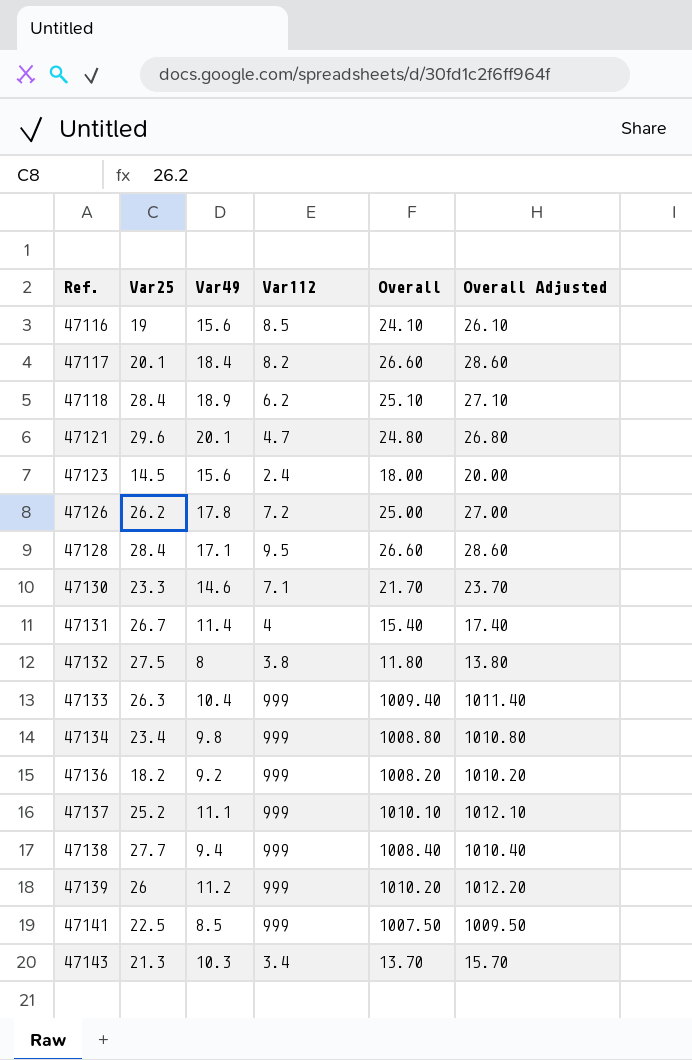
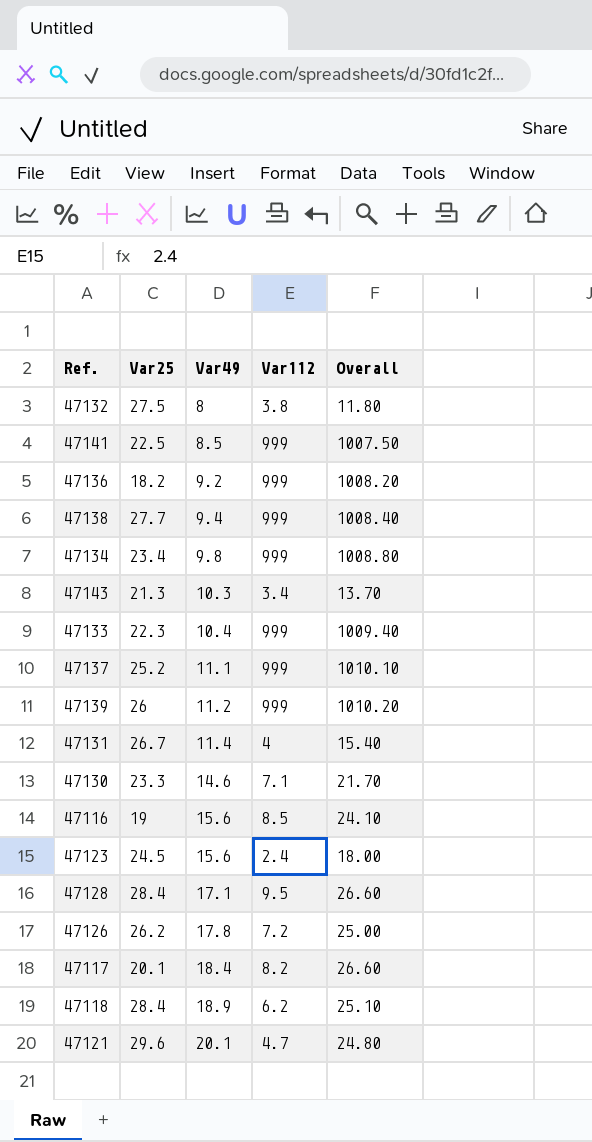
row order: Ref. ascending -> Var49 ascending
column Overall Adjusted | formula: [Overall] + 2 -> none
47133 | Var25: 26.3 -> 22.3
47123 | Var25: 14.5 -> 24.5

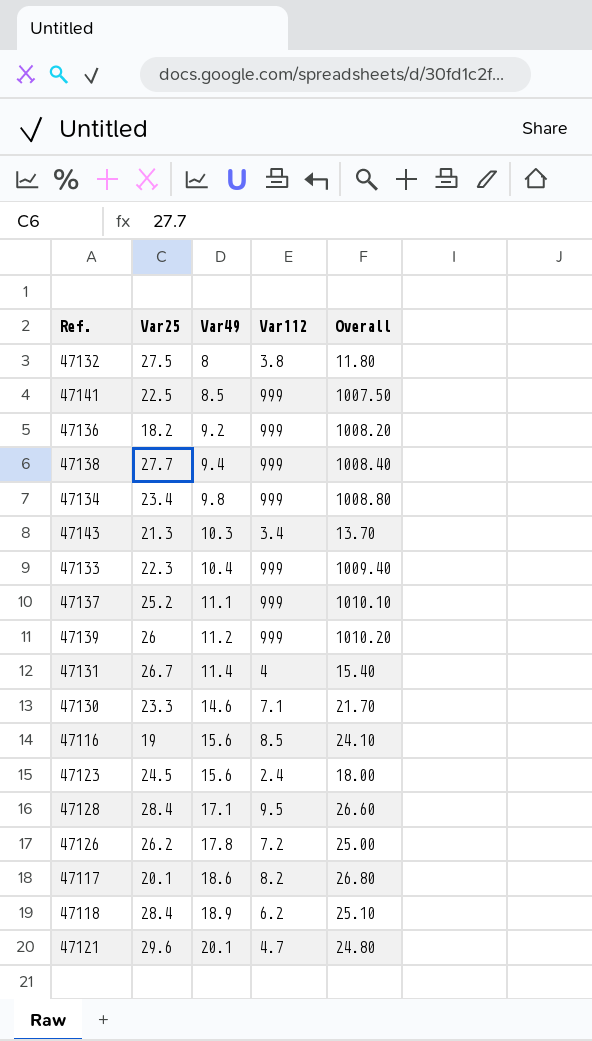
47117 | Var49: 18.4 -> 18.6
47117 | Overall: 26.60 -> 26.80

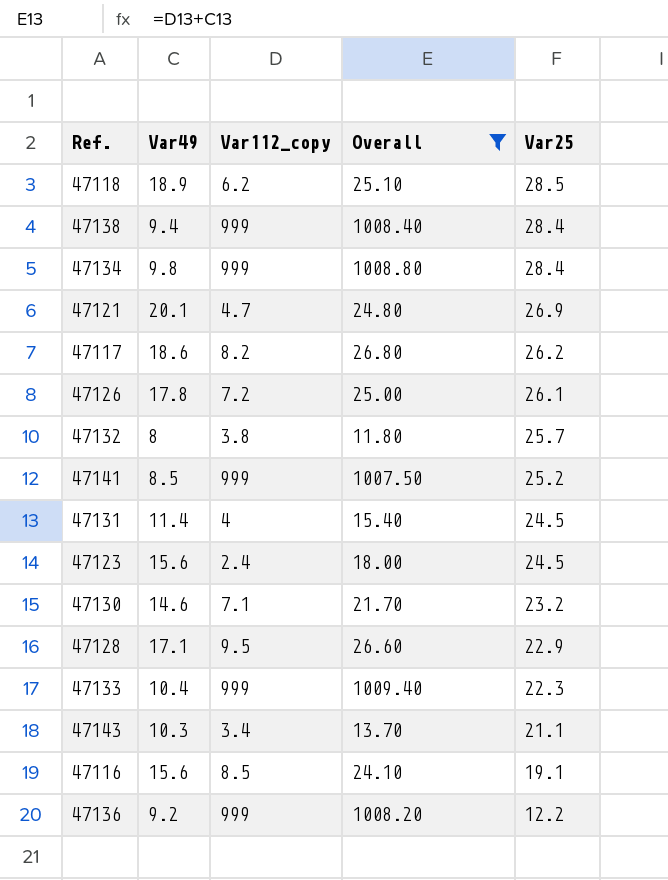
filter: none -> Overall <= 1009.40
row order: Var49 ascending -> Var25 descending
column name: Var112 -> Var112_copy
column Var25 | position: 2 -> 5
47118 | Var25: 28.4 -> 28.5
47138 | Var25: 27.7 -> 28.4
47134 | Var25: 23.4 -> 28.4
47121 | Var25: 29.6 -> 26.9
47117 | Var25: 20.1 -> 26.2
47126 | Var25: 26.2 -> 26.1
47132 | Var25: 27.5 -> 25.7
47141 | Var25: 22.5 -> 25.2
47131 | Var25: 26.7 -> 24.5
47130 | Var25: 23.3 -> 23.2
47128 | Var25: 28.4 -> 22.9
47143 | Var25: 21.3 -> 21.1
47116 | Var25: 19 -> 19.1
47136 | Var25: 18.2 -> 12.2

